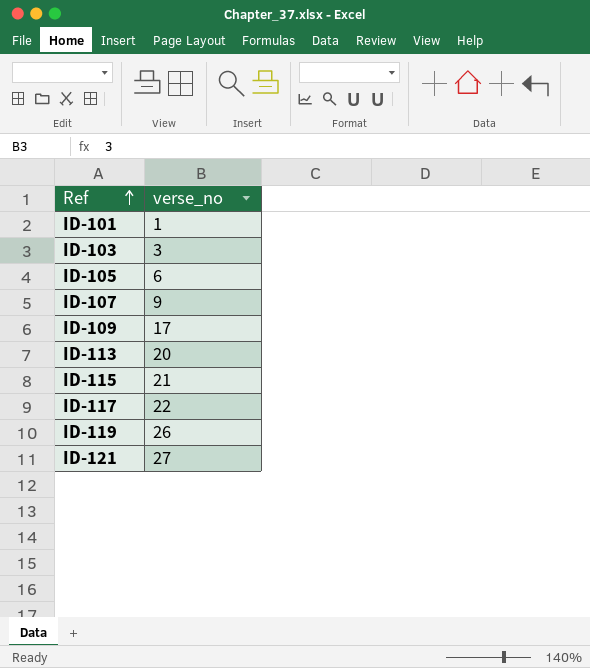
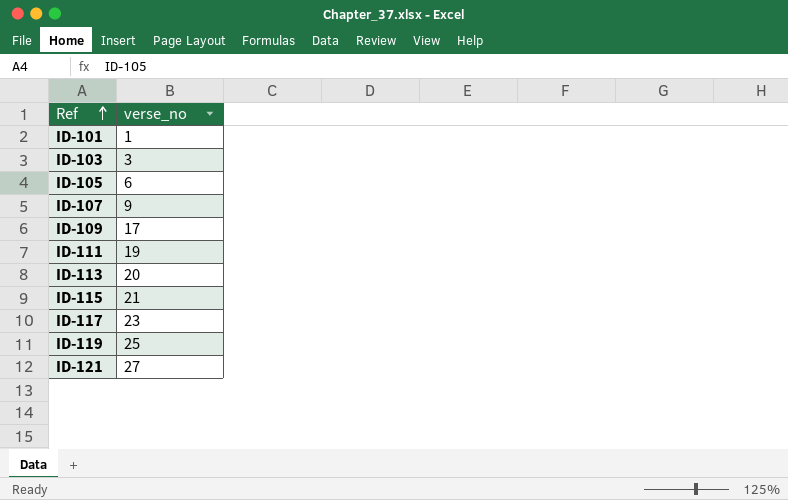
row ID-111: none -> 19
ID-117 | verse_no: 22 -> 23
ID-119 | verse_no: 26 -> 25

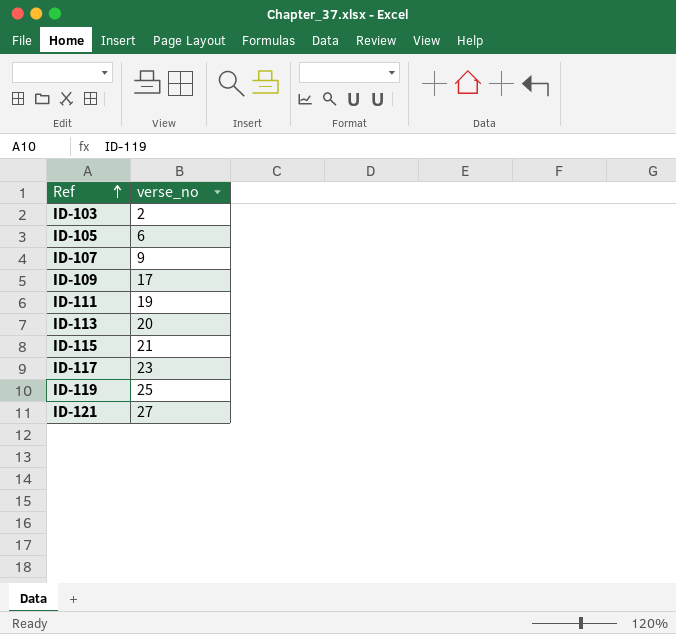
row ID-101: 1 -> none
ID-103 | verse_no: 3 -> 2

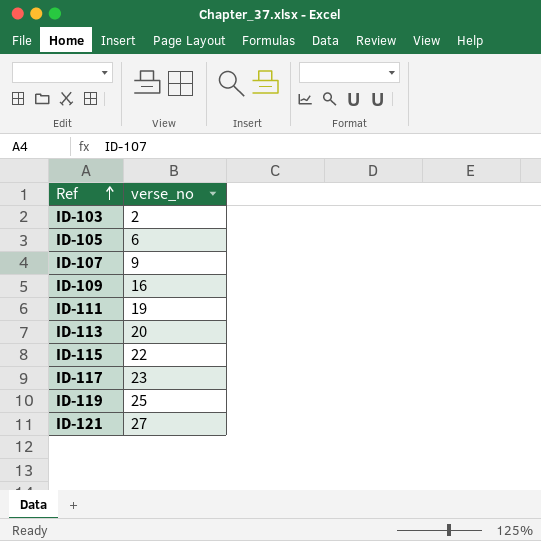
ID-109 | verse_no: 17 -> 16
ID-115 | verse_no: 21 -> 22

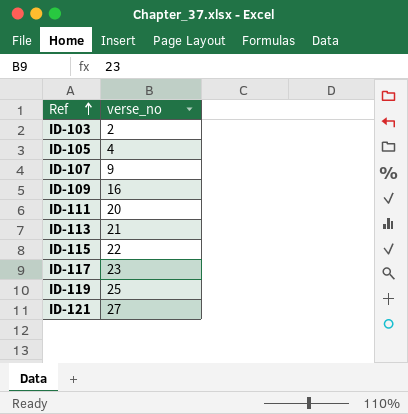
ID-105 | verse_no: 6 -> 4
ID-111 | verse_no: 19 -> 20
ID-113 | verse_no: 20 -> 21

